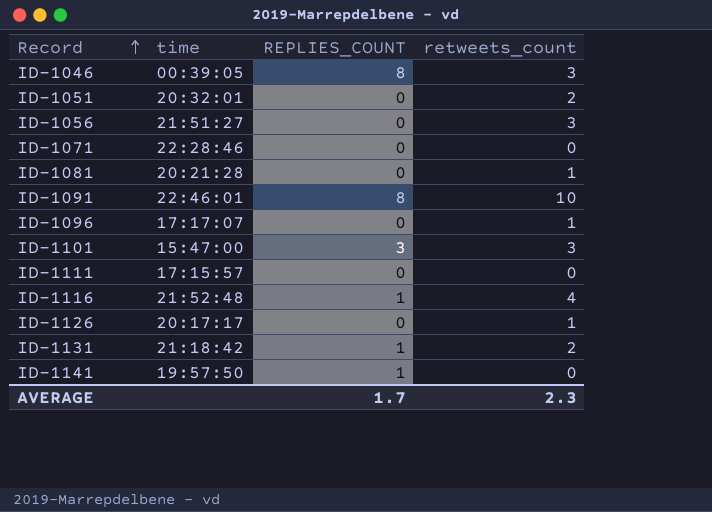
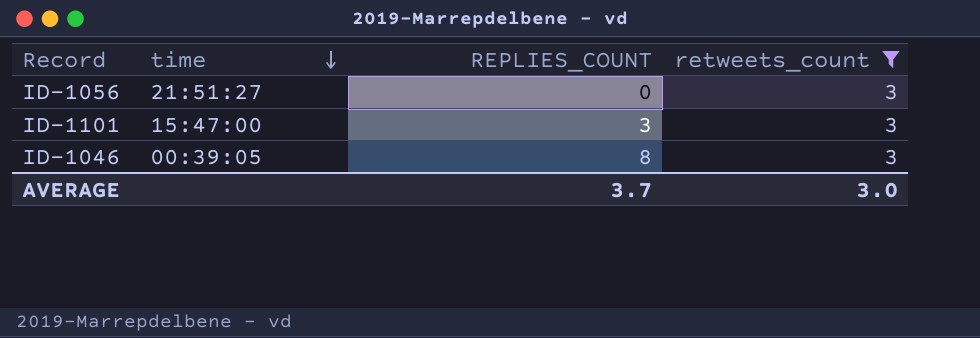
filter: none -> retweets_count = 3
row order: Record ascending -> time descending
AVERAGE | REPLIES_COUNT: 1.7 -> 3.7
AVERAGE | retweets_count: 2.3 -> 3.0

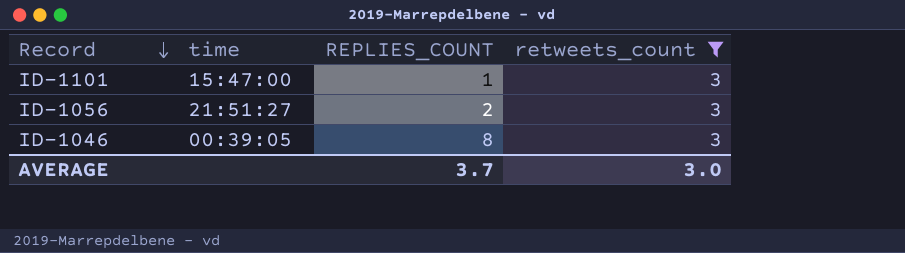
row order: time descending -> Record descending
ID-1101 | REPLIES_COUNT: 3 -> 1
ID-1056 | REPLIES_COUNT: 0 -> 2

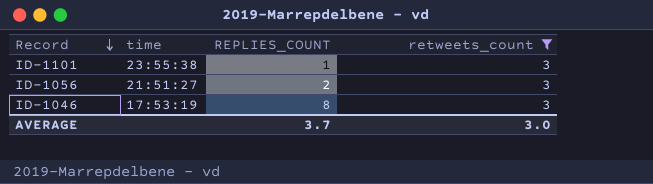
ID-1101 | time: 15:47:00 -> 23:55:38
ID-1046 | time: 00:39:05 -> 17:53:19

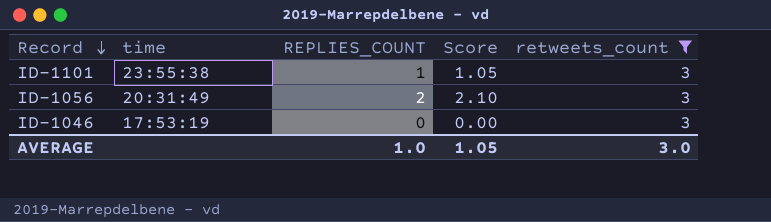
column Score | formula: none -> [REPLIES_COUNT] * 1.05
ID-1056 | time: 21:51:27 -> 20:31:49
ID-1046 | REPLIES_COUNT: 8 -> 0
AVERAGE | REPLIES_COUNT: 3.7 -> 1.0

